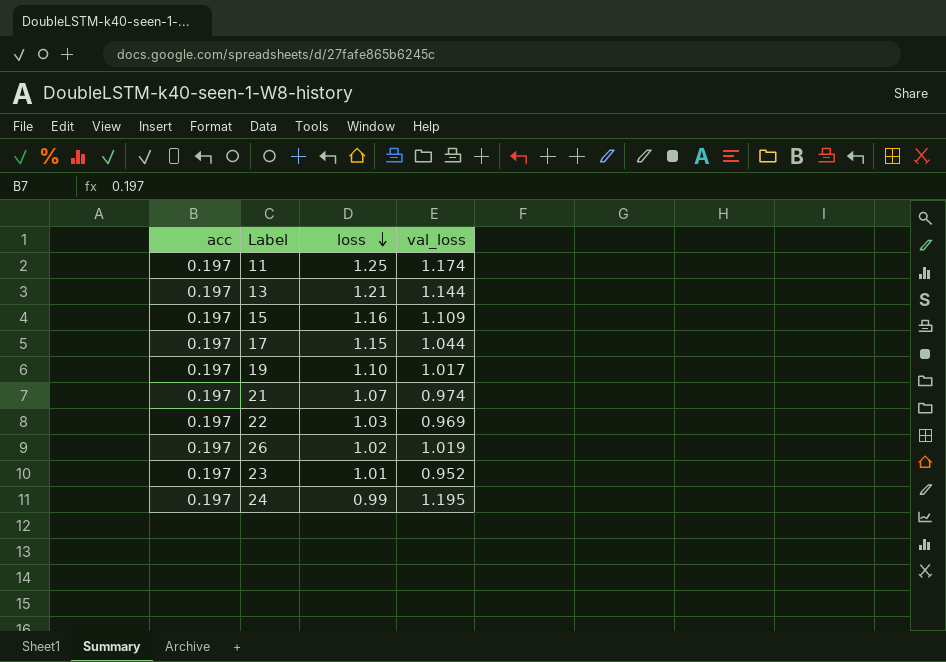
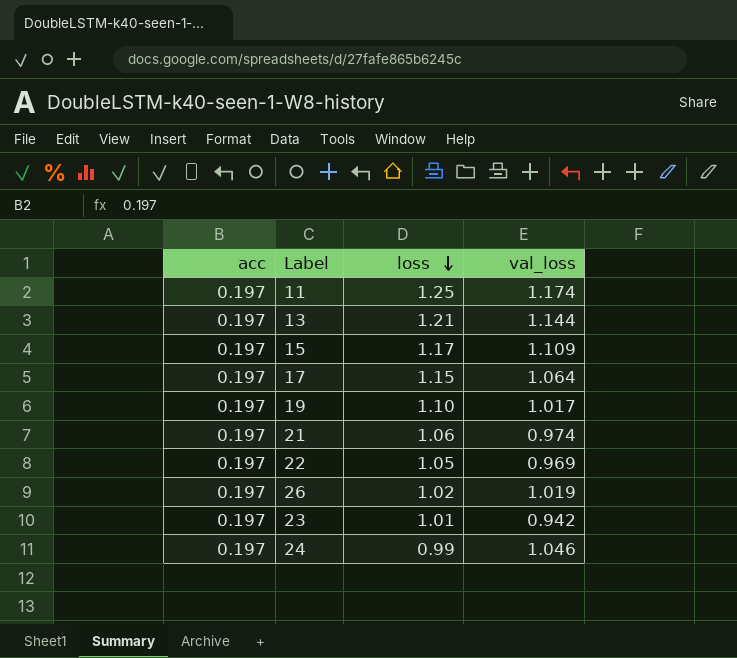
15 | loss: 1.16 -> 1.17
17 | val_loss: 1.044 -> 1.064
21 | loss: 1.07 -> 1.06
22 | loss: 1.03 -> 1.05
23 | val_loss: 0.952 -> 0.942
24 | val_loss: 1.195 -> 1.046

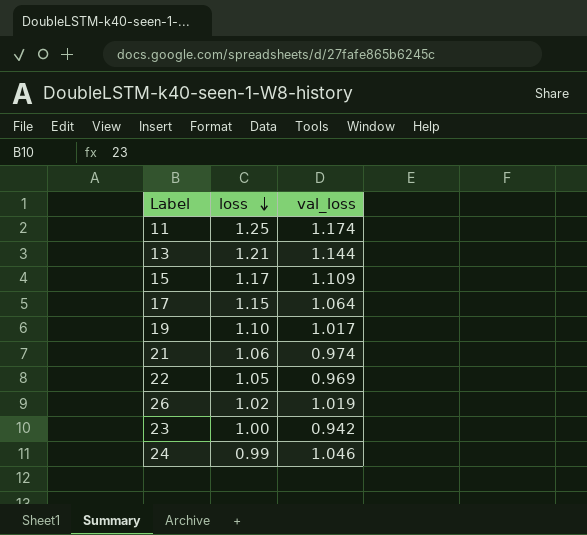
column acc | position: 1 -> none
23 | loss: 1.01 -> 1.00

